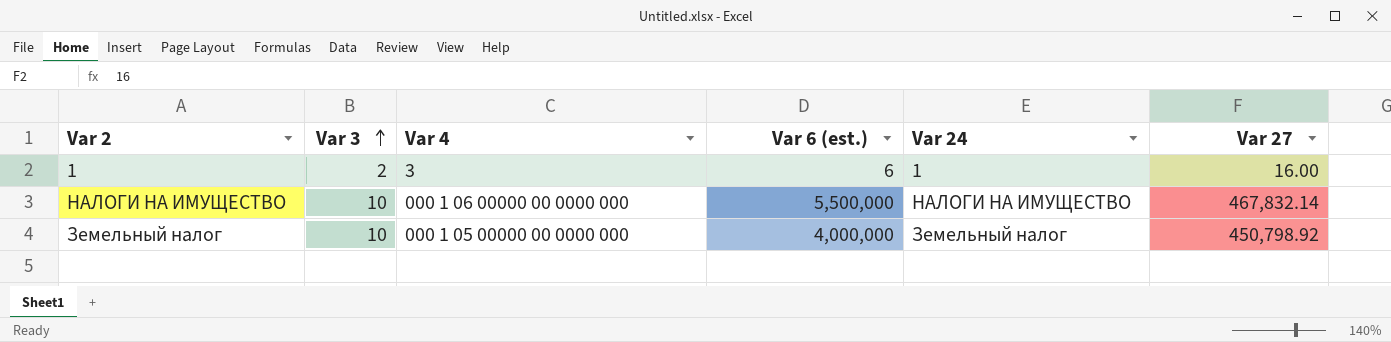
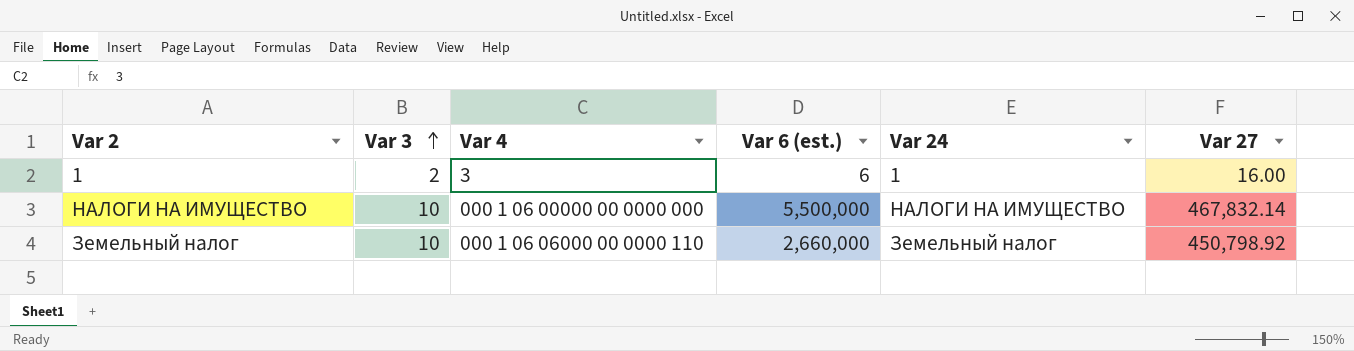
Земельный налог | Var 4: 000 1 05 00000 00 0000 000 -> 000 1 06 06000 00 0000 110
Земельный налог | Var 6 (est.): 4,000,000 -> 2,660,000

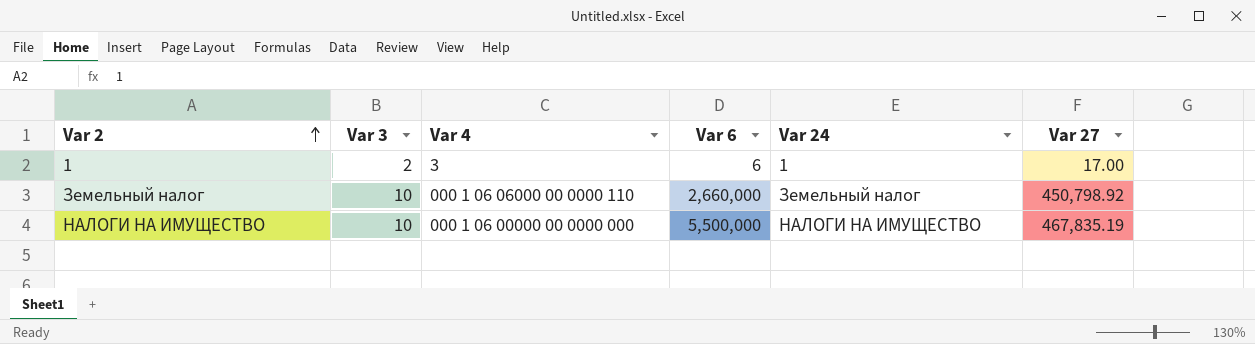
row order: Var 3 ascending -> Var 2 ascending
column name: Var 6 (est.) -> Var 6
1 | Var 27: 16.00 -> 17.00
НАЛОГИ НА ИМУЩЕСТВО | Var 27: 467,832.14 -> 467,835.19

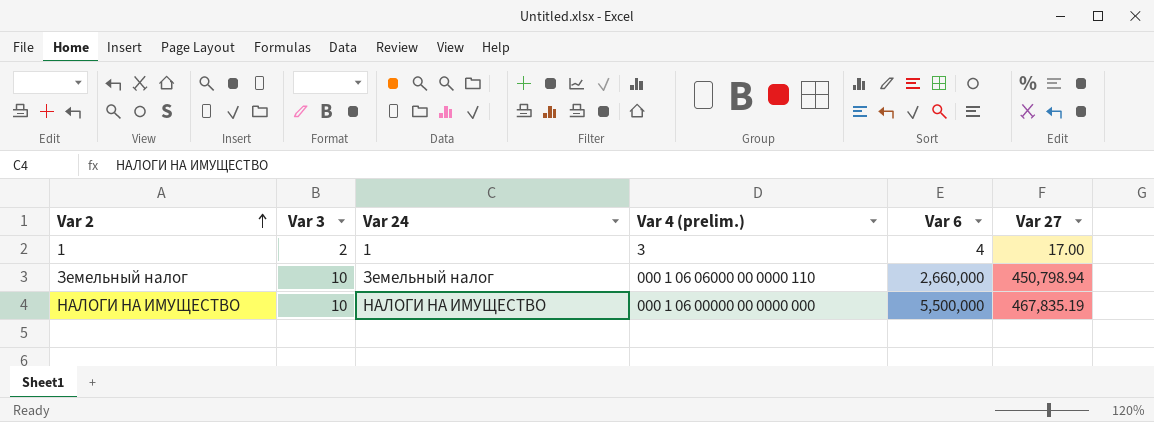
column Var 24 | position: 5 -> 3
column name: Var 4 -> Var 4 (prelim.)
1 | Var 6: 6 -> 4
Земельный налог | Var 27: 450,798.92 -> 450,798.94

